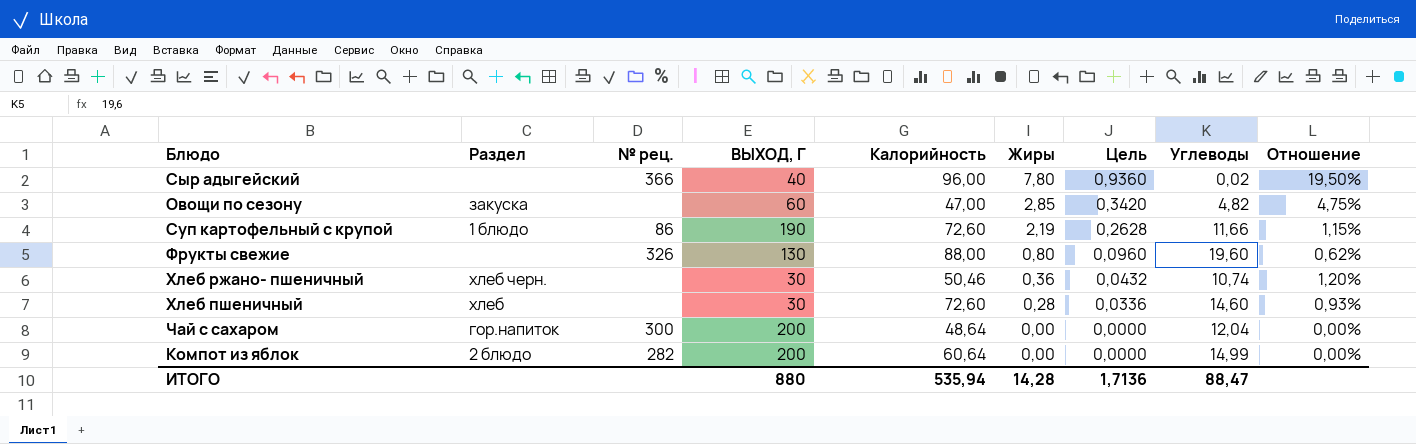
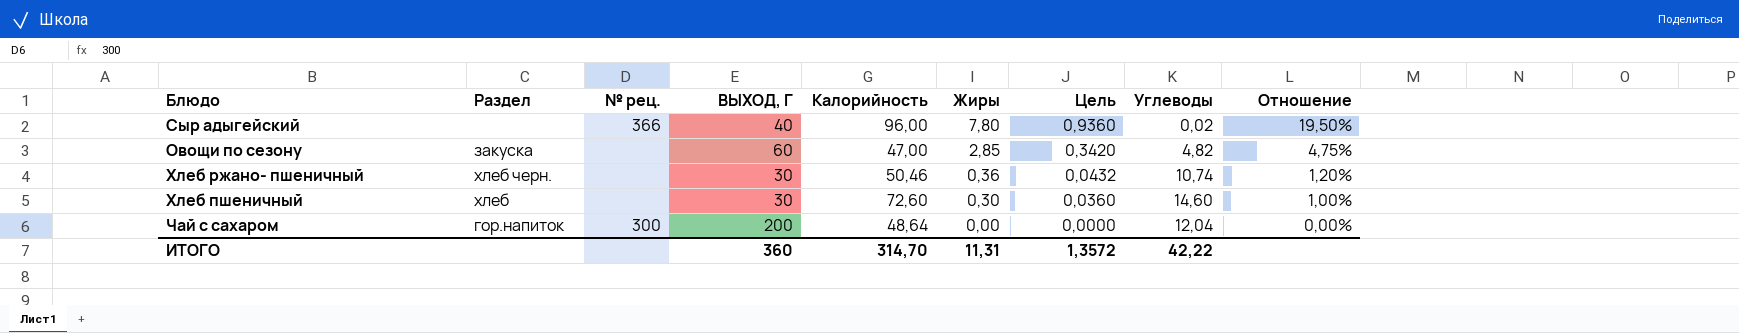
row Суп картофельный с крупой: 1 блюдо | 86 | 190 | 72,60 | 2,19 | 0,2628 | 11,66 | 1,15% -> none
row Фрукты свежие: none | 326 | 130 | 88,00 | 0,80 | 0,0960 | 19,60 | 0,62% -> none
row Компот из яблок: 2 блюдо | 282 | 200 | 60,64 | 0,00 | 0,0000 | 14,99 | 0,00% -> none
Хлеб пшеничный | Жиры: 0,28 -> 0,30
Хлеб пшеничный | Цель: 0,0336 -> 0,0360
Хлеб пшеничный | Отношение: 0,93% -> 1,00%
ИТОГО | ВЫХОД, Г: 880 -> 360
ИТОГО | Калорийность: 535,94 -> 314,70
ИТОГО | Жиры: 14,28 -> 11,31
ИТОГО | Цель: 1,7136 -> 1,3572
ИТОГО | Углеводы: 88,47 -> 42,22

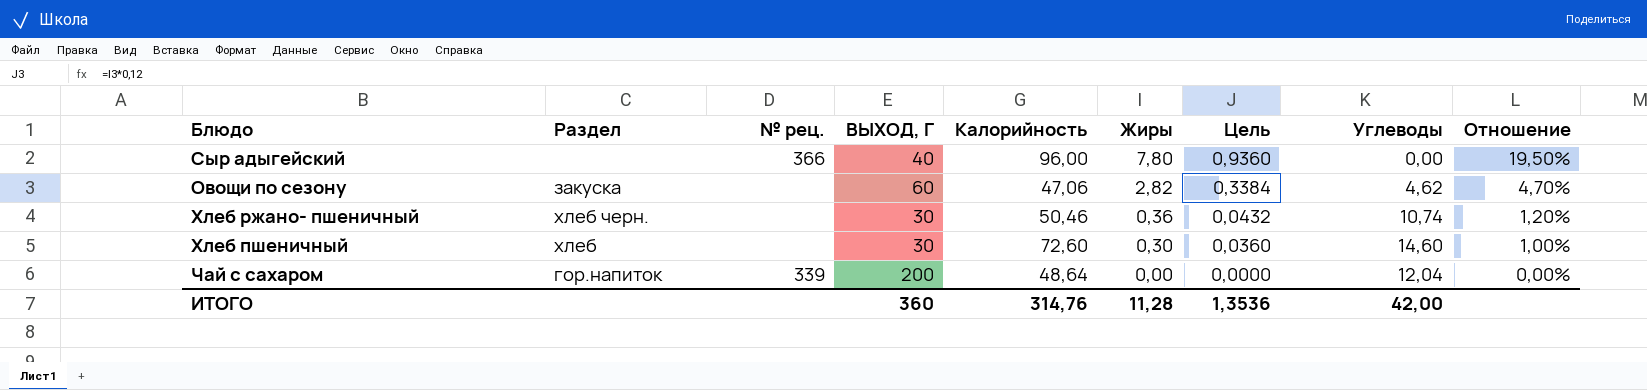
Сыр адыгейский | Углеводы: 0,02 -> 0,00
Овощи по сезону | Калорийность: 47,00 -> 47,06
Овощи по сезону | Жиры: 2,85 -> 2,82
Овощи по сезону | Цель: 0,3420 -> 0,3384
Овощи по сезону | Углеводы: 4,82 -> 4,62
Овощи по сезону | Отношение: 4,75% -> 4,70%
Чай с сахаром | № рец.: 300 -> 339
ИТОГО | Калорийность: 314,70 -> 314,76
ИТОГО | Жиры: 11,31 -> 11,28
ИТОГО | Цель: 1,3572 -> 1,3536
ИТОГО | Углеводы: 42,22 -> 42,00

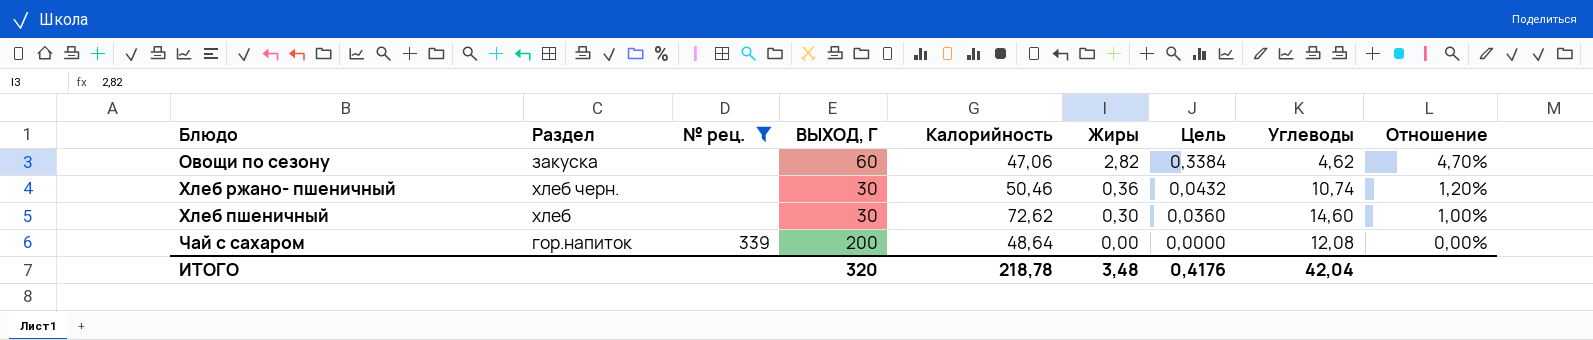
filter: none -> № рец. != 366
Хлеб пшеничный | Калорийность: 72,60 -> 72,62
Чай с сахаром | Углеводы: 12,04 -> 12,08
ИТОГО | ВЫХОД, Г: 360 -> 320
ИТОГО | Калорийность: 314,76 -> 218,78
ИТОГО | Жиры: 11,28 -> 3,48
ИТОГО | Цель: 1,3536 -> 0,4176
ИТОГО | Углеводы: 42,00 -> 42,04

